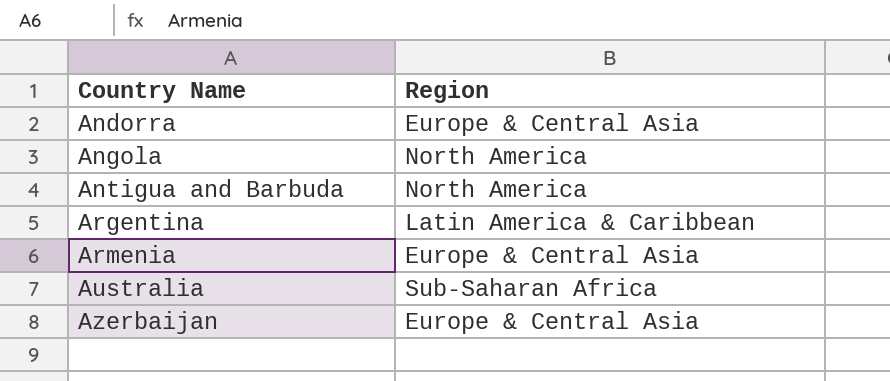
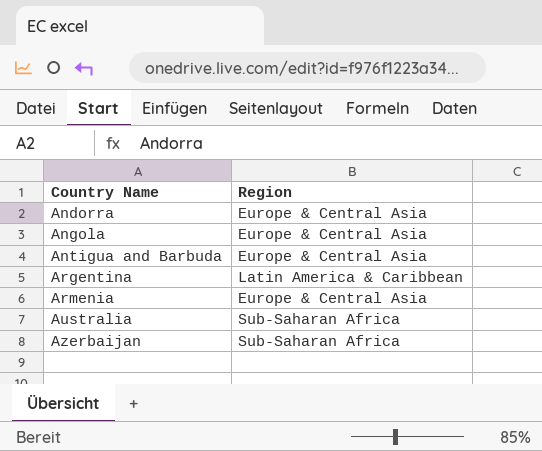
Angola | Region: North America -> Europe & Central Asia
Antigua and Barbuda | Region: North America -> Europe & Central Asia
Azerbaijan | Region: Europe & Central Asia -> Sub-Saharan Africa

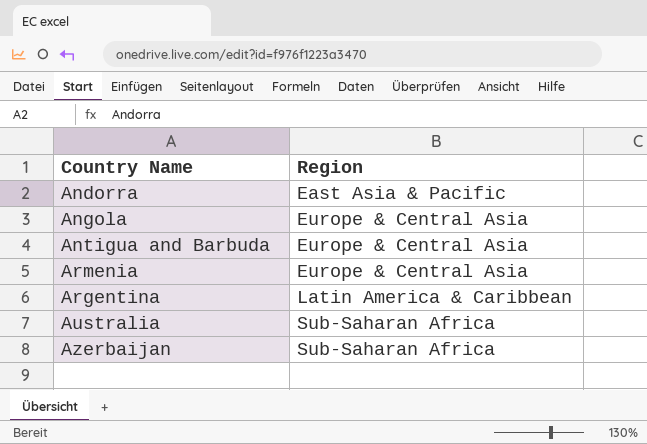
row order: Country Name ascending -> Region ascending
Andorra | Region: Europe & Central Asia -> East Asia & Pacific

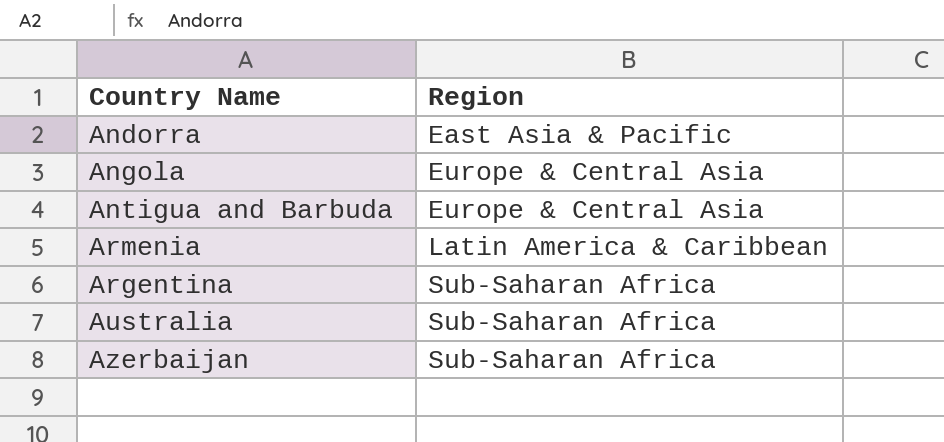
Armenia | Region: Europe & Central Asia -> Latin America & Caribbean
Argentina | Region: Latin America & Caribbean -> Sub-Saharan Africa

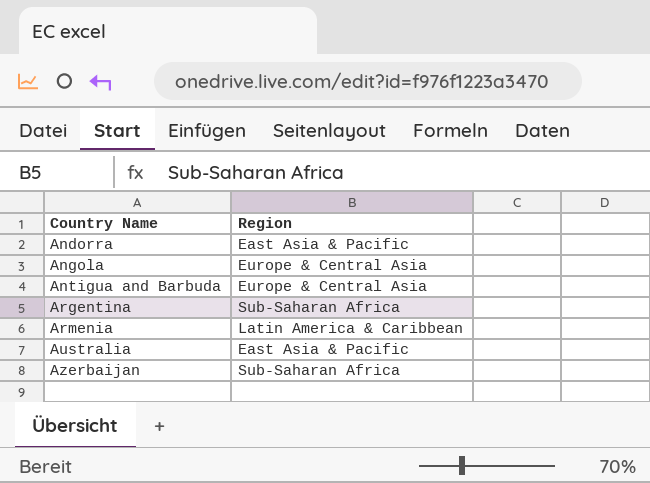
row order: Region ascending -> Country Name ascending
Australia | Region: Sub-Saharan Africa -> East Asia & Pacific

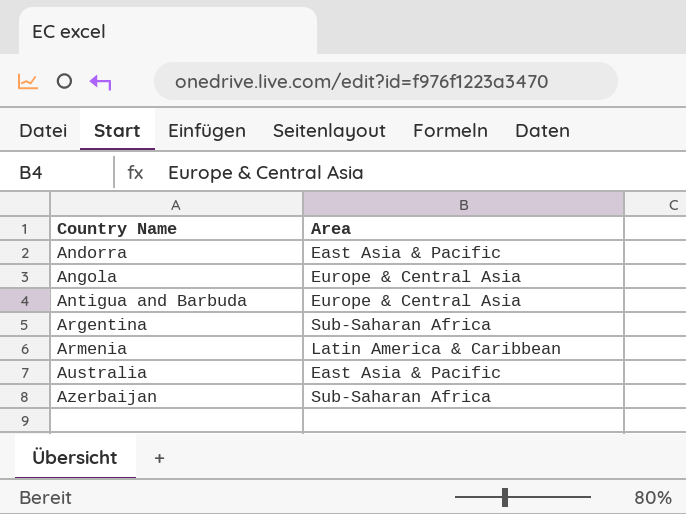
column name: Region -> Area

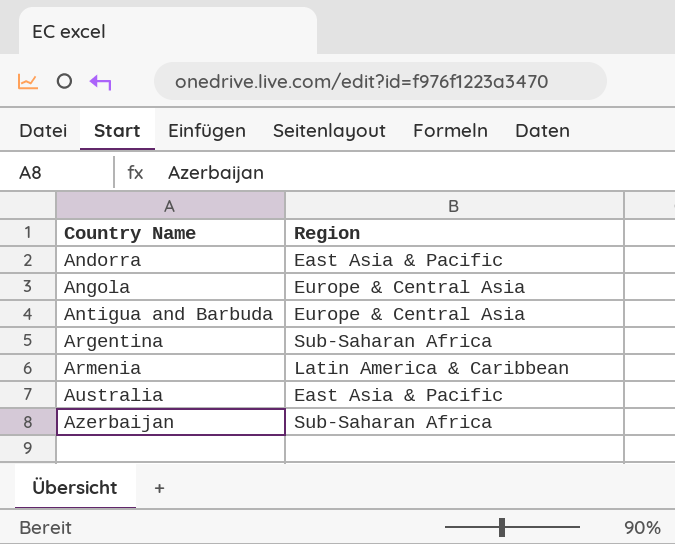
column name: Area -> Region

